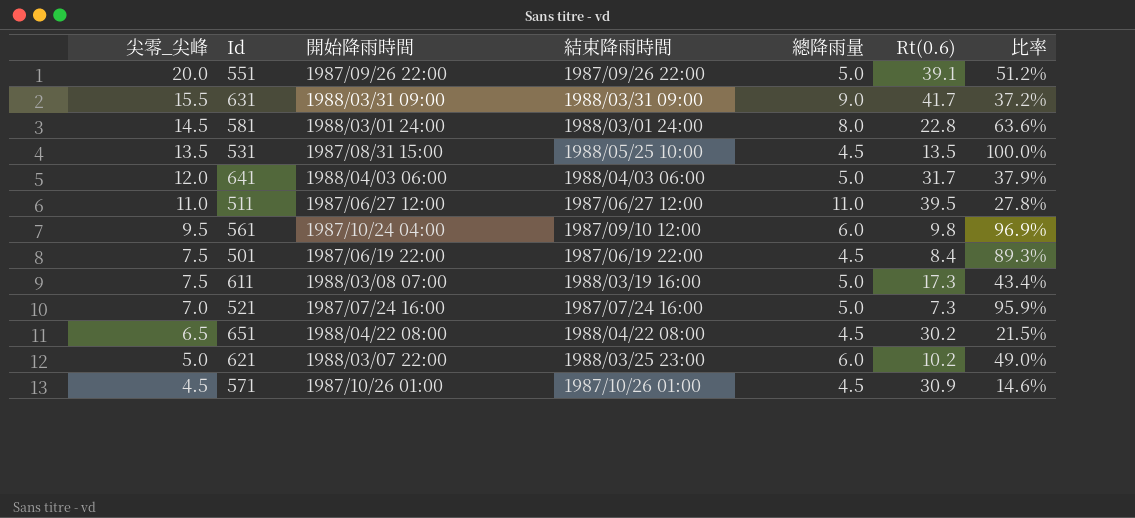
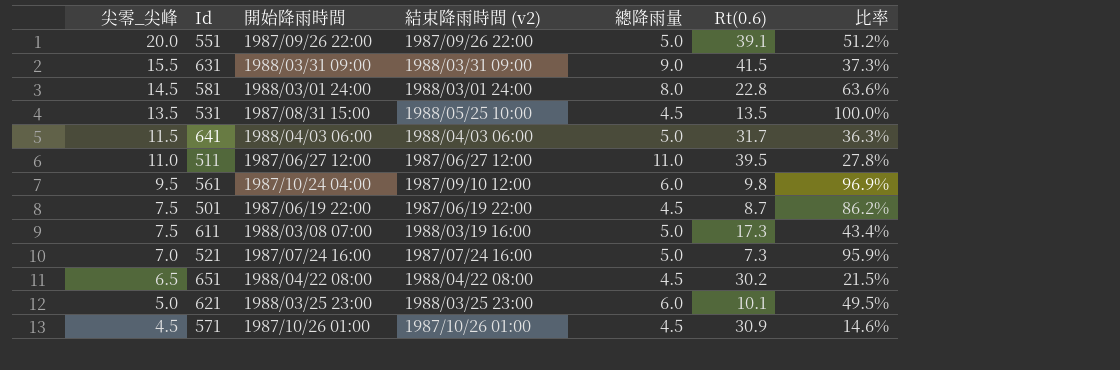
column name: 結束降雨時間 -> 結束降雨時間 (v2)
631 | Rt(0.6): 41.7 -> 41.5
631 | 比率: 37.2% -> 37.3%
641 | 尖零_尖峰: 12.0 -> 11.5
641 | 比率: 37.9% -> 36.3%
501 | Rt(0.6): 8.4 -> 8.7
501 | 比率: 89.3% -> 86.2%
621 | 開始降雨時間: 1988/03/07 22:00 -> 1988/03/25 23:00
621 | Rt(0.6): 10.2 -> 10.1
621 | 比率: 49.0% -> 49.5%

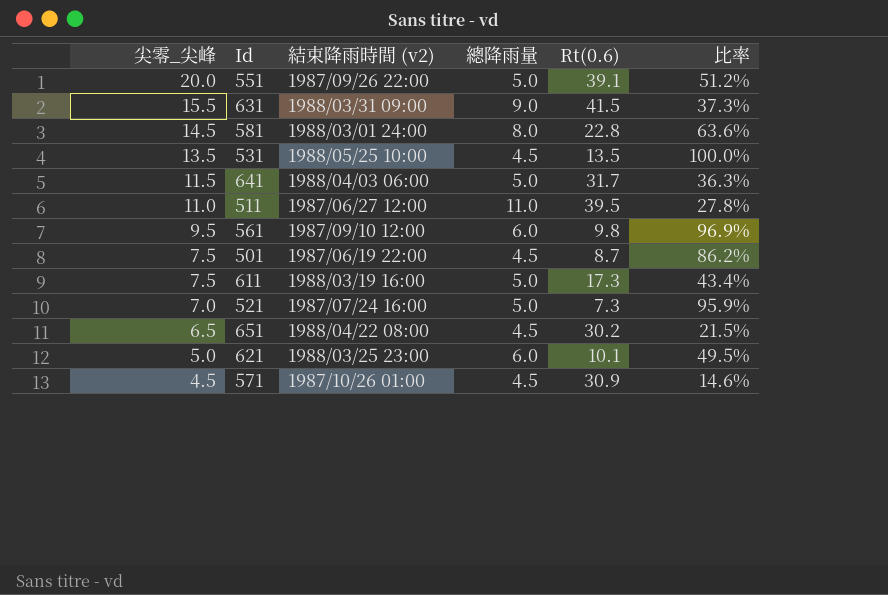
column 開始降雨時間 | position: 3 -> none

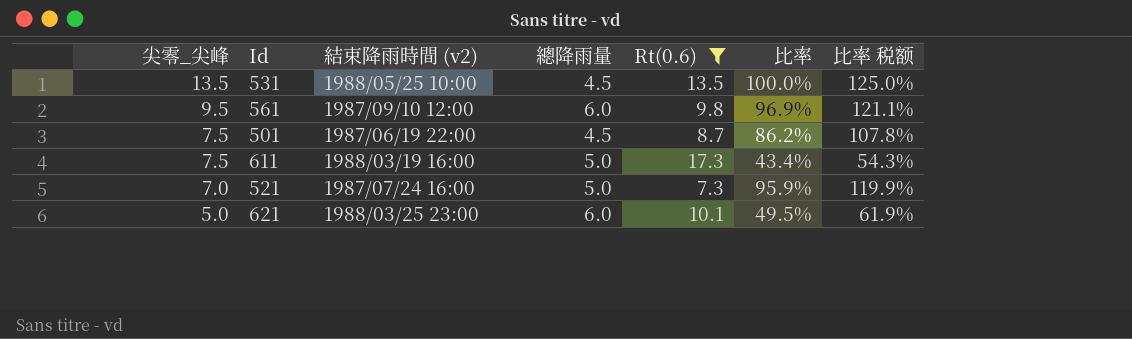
filter: none -> Rt(0.6) <= 17.3
column 比率 税额 | formula: none -> [比率] * 1.25

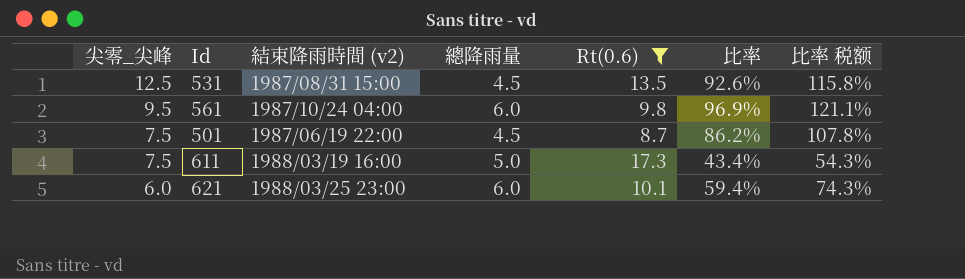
row 521: 7.0 | 1987/07/24 16:00 | 5.0 | 7.3 | 95.9% | 119.9% -> none
531 | 尖零_尖峰: 13.5 -> 12.5
531 | 結束降雨時間 (v2): 1988/05/25 10:00 -> 1987/08/31 15:00
531 | 比率: 100.0% -> 92.6%
531 | 比率 税额: 125.0% -> 115.8%
561 | 結束降雨時間 (v2): 1987/09/10 12:00 -> 1987/10/24 04:00
621 | 尖零_尖峰: 5.0 -> 6.0
621 | 比率: 49.5% -> 59.4%
621 | 比率 税额: 61.9% -> 74.3%

